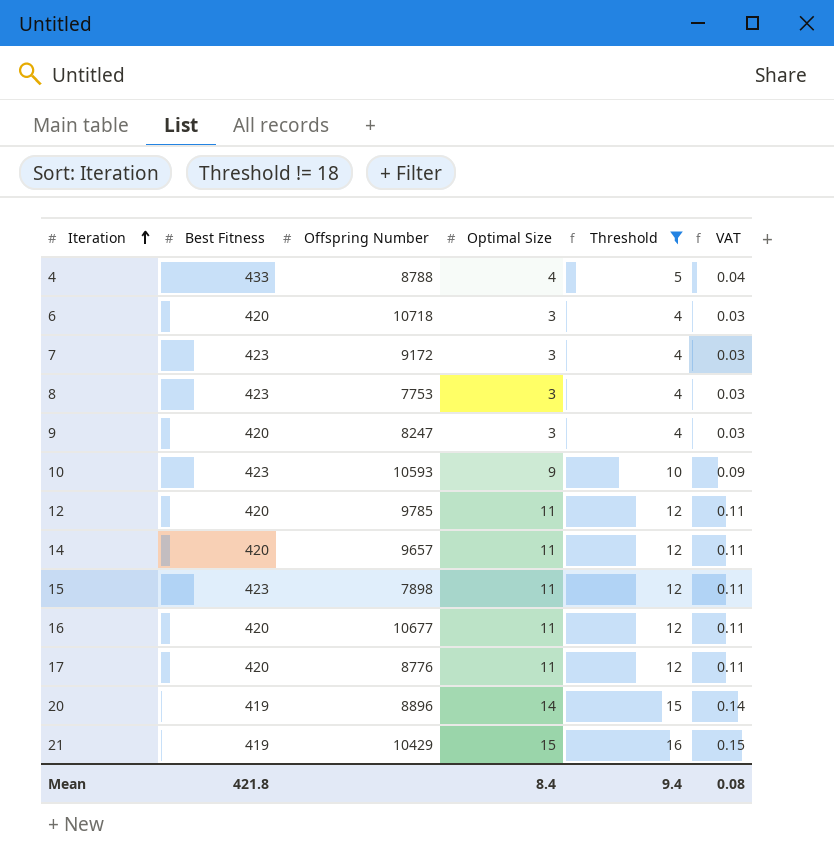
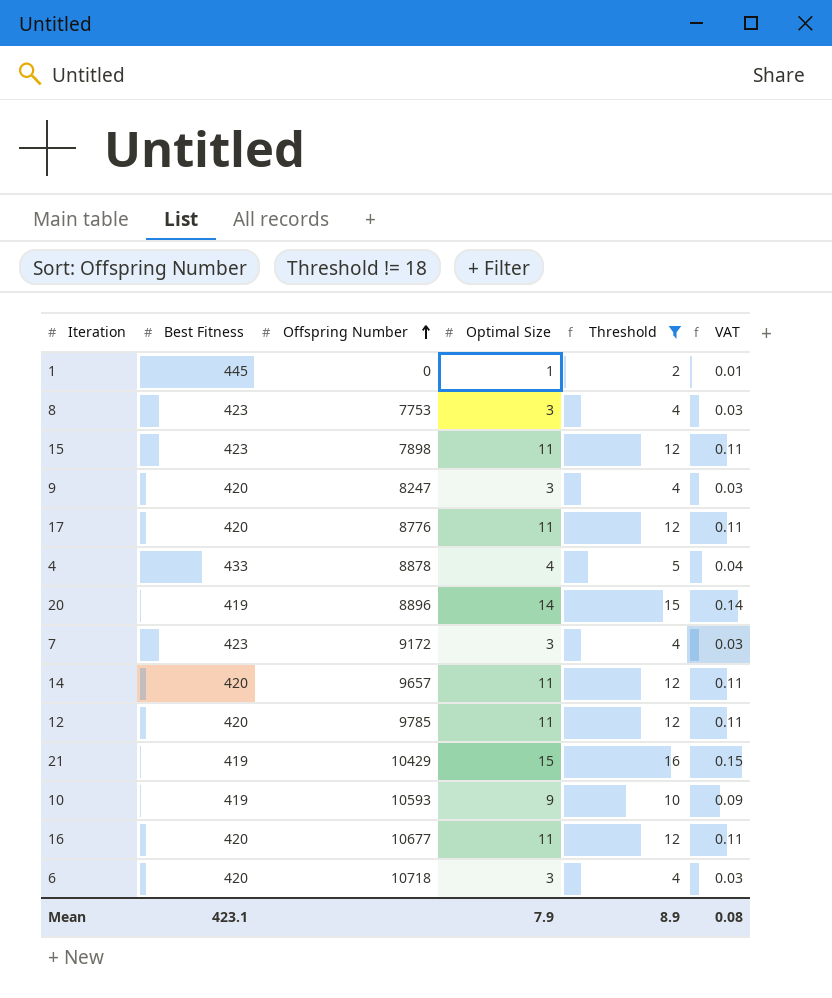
row order: Iteration ascending -> Offspring Number ascending
row 1: none -> 445 | 0 | 1 | 2 | 0.01
4 | Offspring Number: 8788 -> 8878
10 | Best Fitness: 423 -> 419
Mean | Best Fitness: 421.8 -> 423.1
Mean | Optimal Size: 8.4 -> 7.9
Mean | Threshold: 9.4 -> 8.9

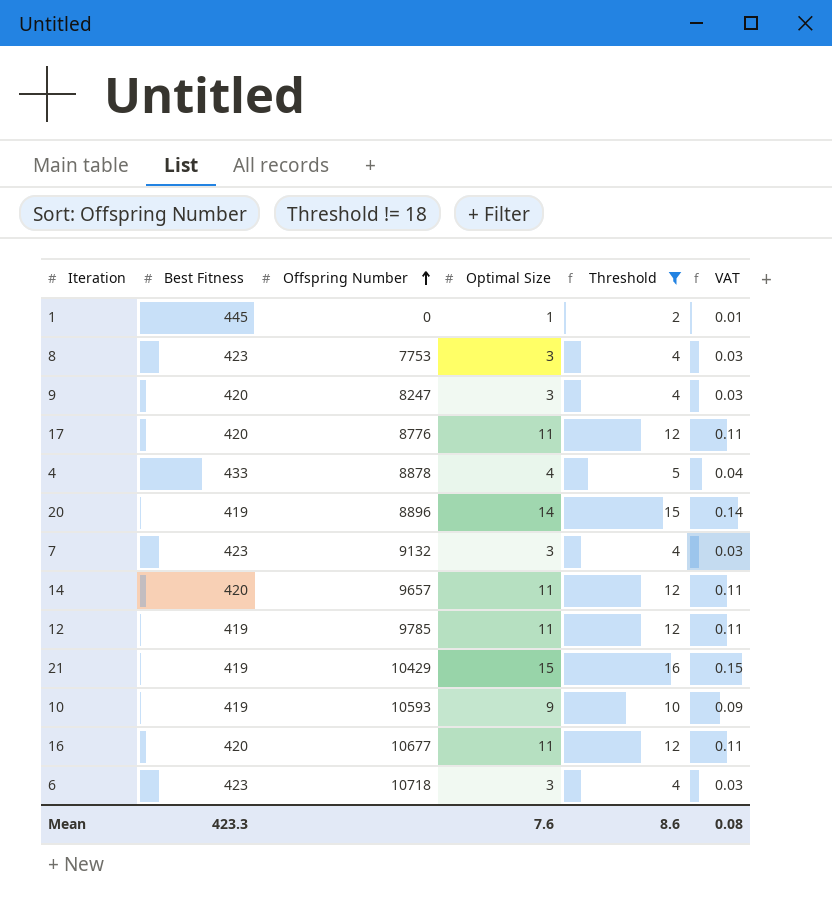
row 15: 423 | 7898 | 11 | 12 | 0.11 -> none
7 | Offspring Number: 9172 -> 9132
12 | Best Fitness: 420 -> 419
6 | Best Fitness: 420 -> 423
Mean | Best Fitness: 423.1 -> 423.3
Mean | Optimal Size: 7.9 -> 7.6
Mean | Threshold: 8.9 -> 8.6

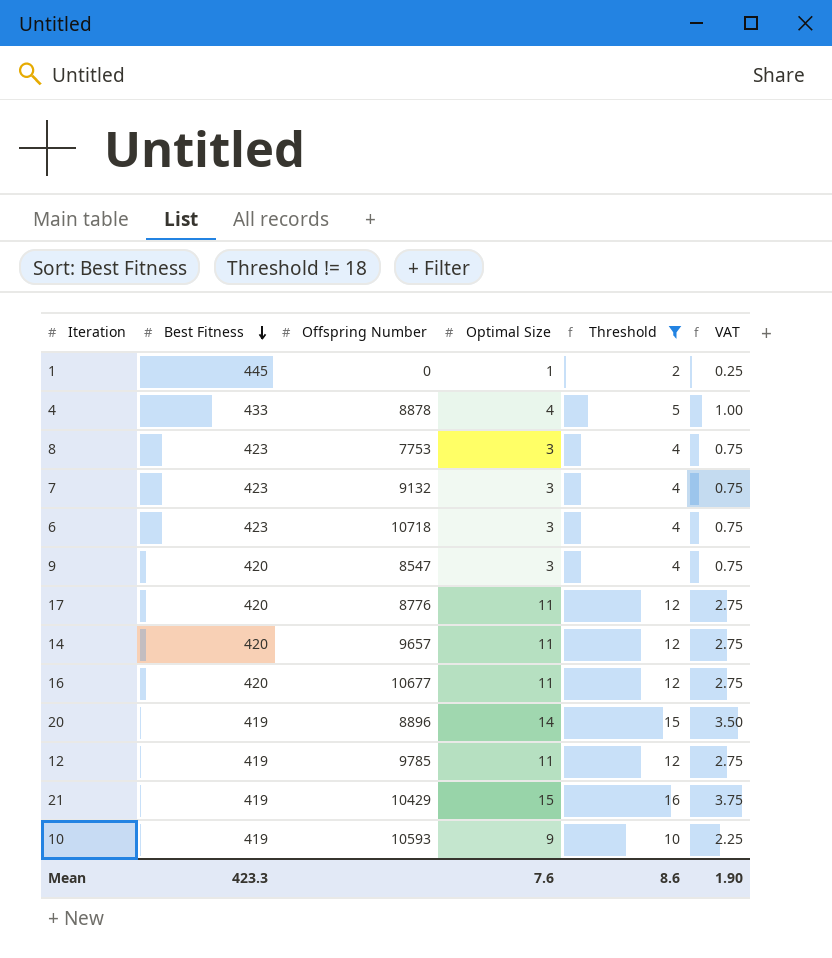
row order: Offspring Number ascending -> Best Fitness descending
column VAT | formula: [Optimal Size] * 0.01 -> [Optimal Size] * 0.25
9 | Offspring Number: 8247 -> 8547
Mean | VAT: 0.08 -> 1.90

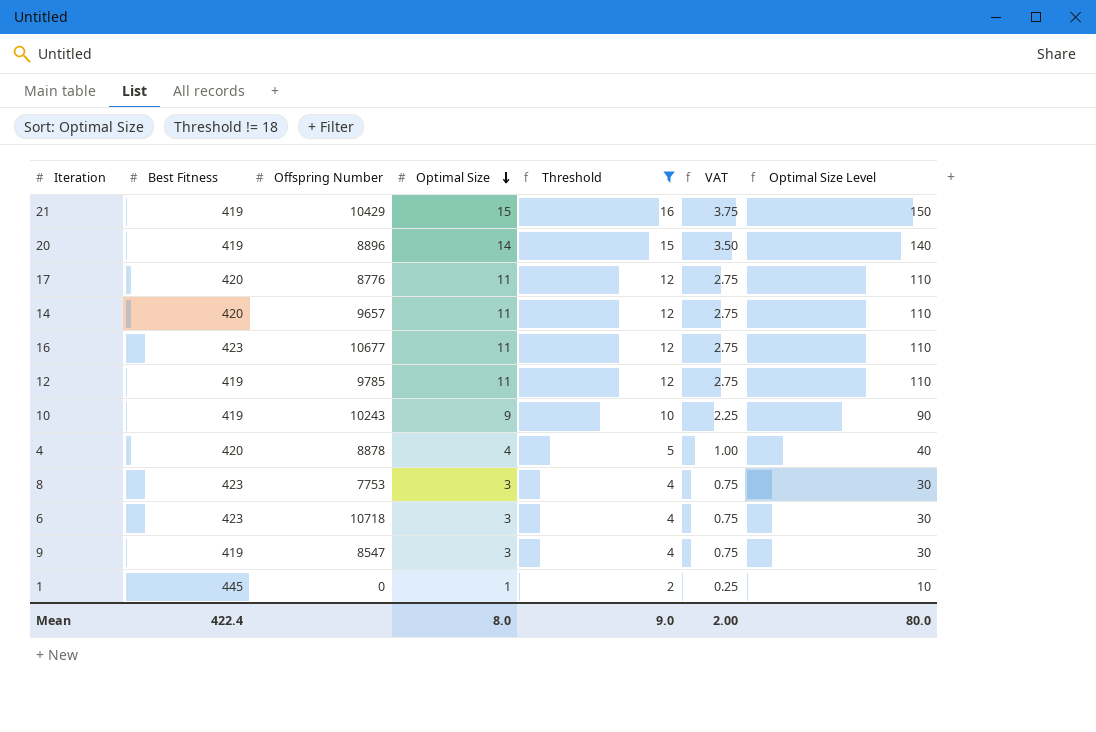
row order: Best Fitness descending -> Optimal Size descending
column Optimal Size Level | formula: none -> [Optimal Size] * 10
row 7: 423 | 9132 | 3 | 4 | 0.75 -> none
16 | Best Fitness: 420 -> 423
10 | Offspring Number: 10593 -> 10243
4 | Best Fitness: 433 -> 420
9 | Best Fitness: 420 -> 419
Mean | Best Fitness: 423.3 -> 422.4
Mean | Optimal Size: 7.6 -> 8.0
Mean | Threshold: 8.6 -> 9.0
Mean | VAT: 1.90 -> 2.00

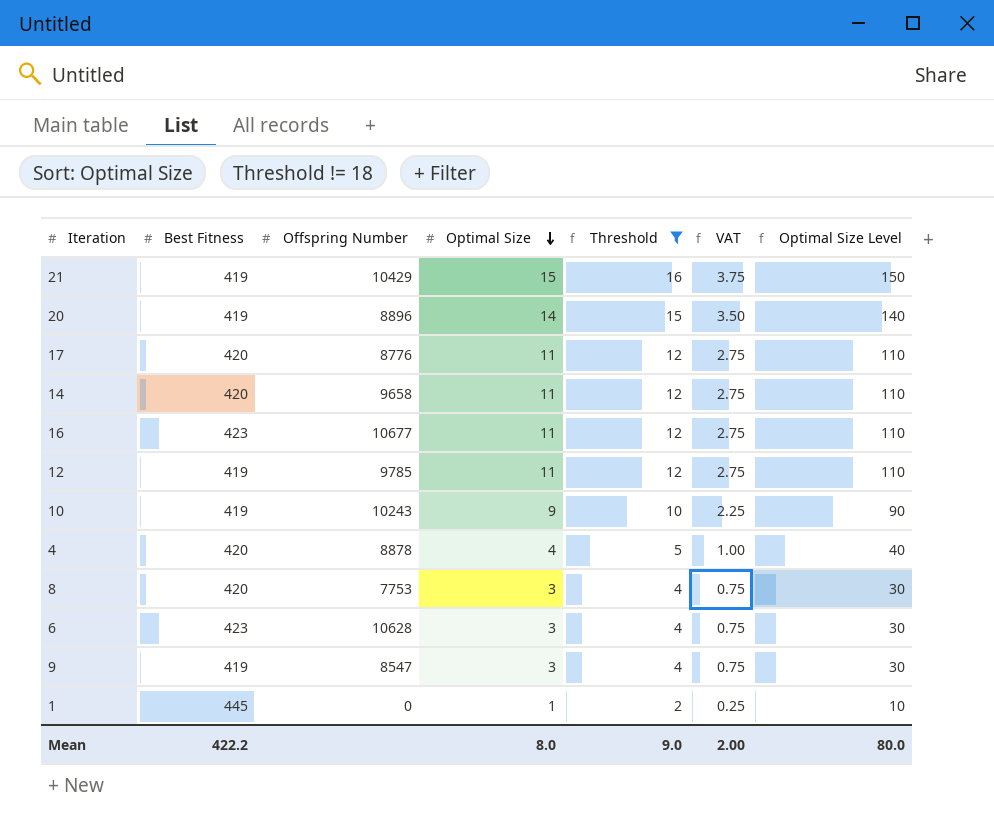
14 | Offspring Number: 9657 -> 9658
8 | Best Fitness: 423 -> 420
6 | Offspring Number: 10718 -> 10628
Mean | Best Fitness: 422.4 -> 422.2

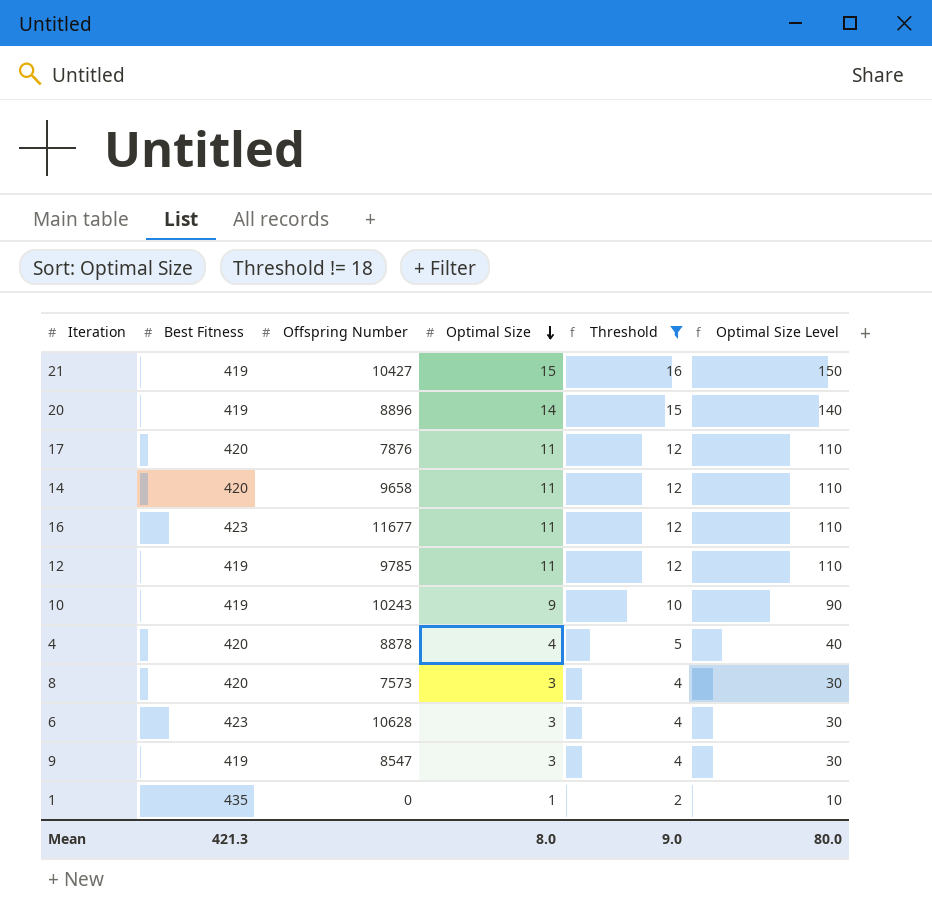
column VAT | formula: [Optimal Size] * 0.25 -> none
21 | Offspring Number: 10429 -> 10427
17 | Offspring Number: 8776 -> 7876
16 | Offspring Number: 10677 -> 11677
8 | Offspring Number: 7753 -> 7573
1 | Best Fitness: 445 -> 435
Mean | Best Fitness: 422.2 -> 421.3

